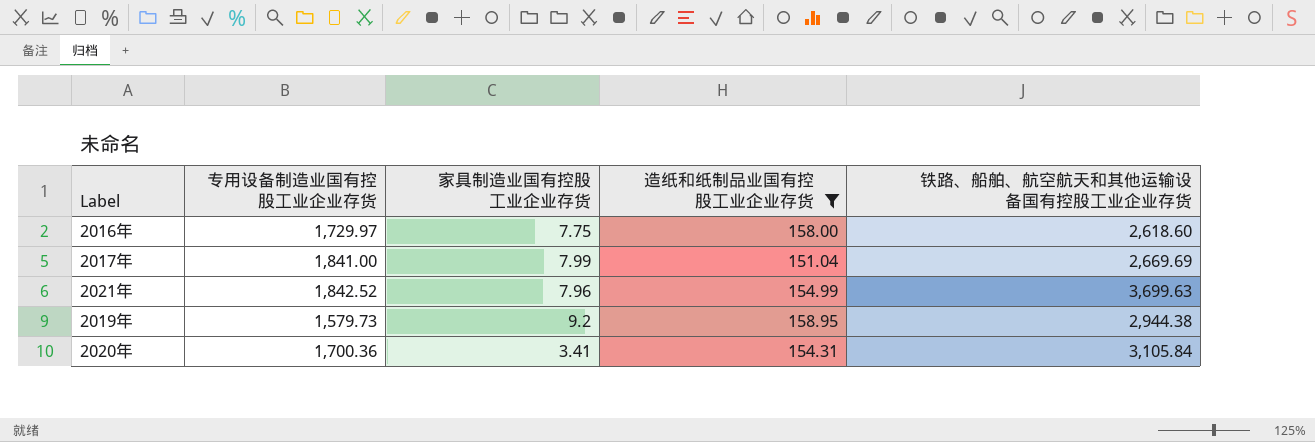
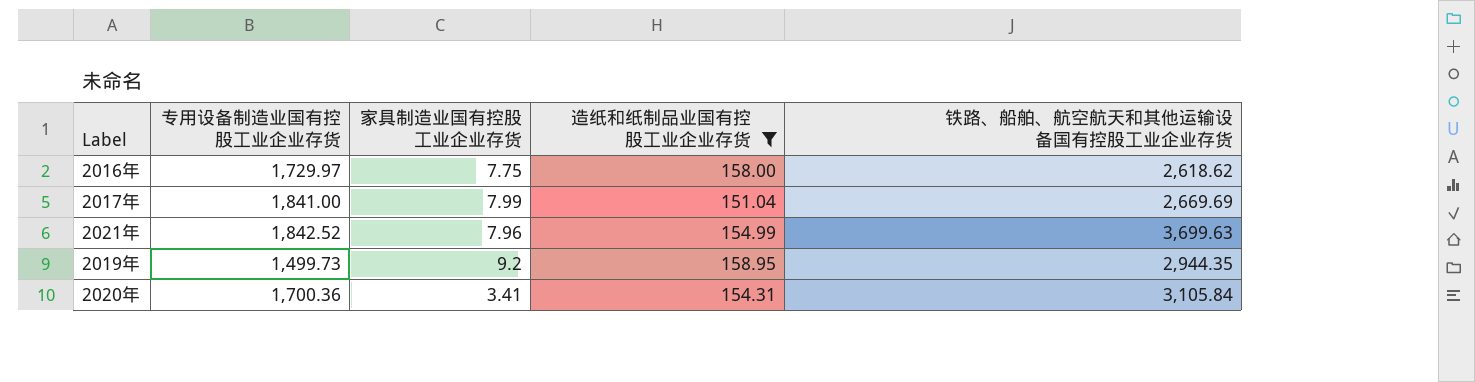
2016年 | 铁路、船舶、航空航天和其他运输设备国有控股工业企业存货: 2,618.60 -> 2,618.62
2019年 | 专用设备制造业国有控股工业企业存货: 1,579.73 -> 1,499.73
2019年 | 铁路、船舶、航空航天和其他运输设备国有控股工业企业存货: 2,944.38 -> 2,944.35

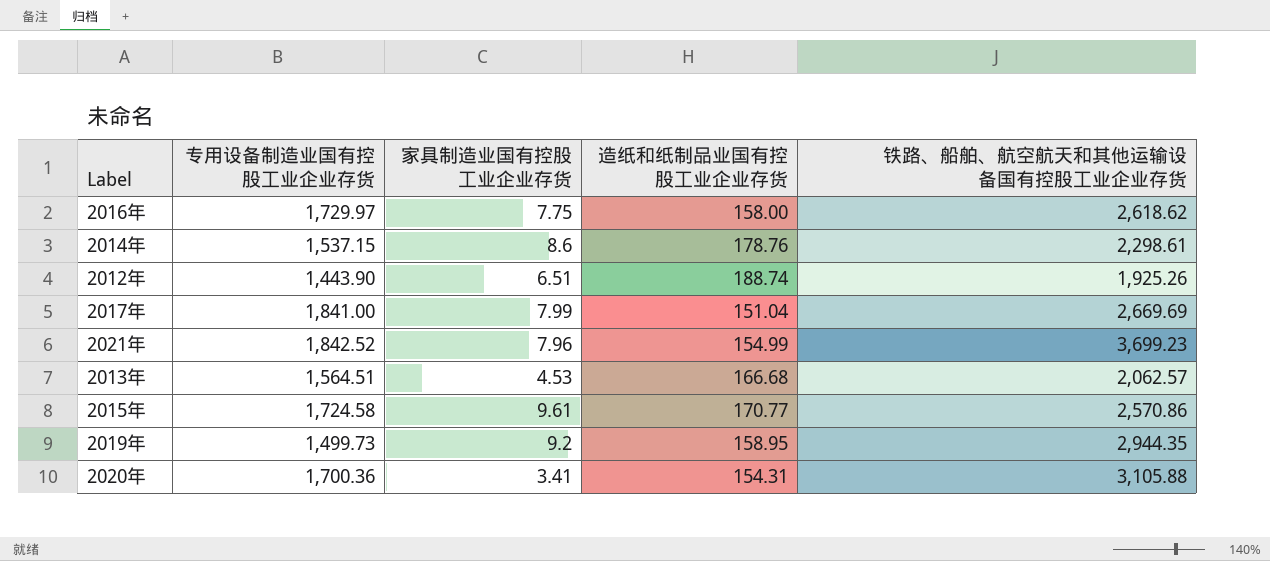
filter: 造纸和纸制品业国有控股工业企业存货 <= 158.95 -> none
2021年 | 铁路、船舶、航空航天和其他运输设备国有控股工业企业存货: 3,699.63 -> 3,699.23
2020年 | 铁路、船舶、航空航天和其他运输设备国有控股工业企业存货: 3,105.84 -> 3,105.88

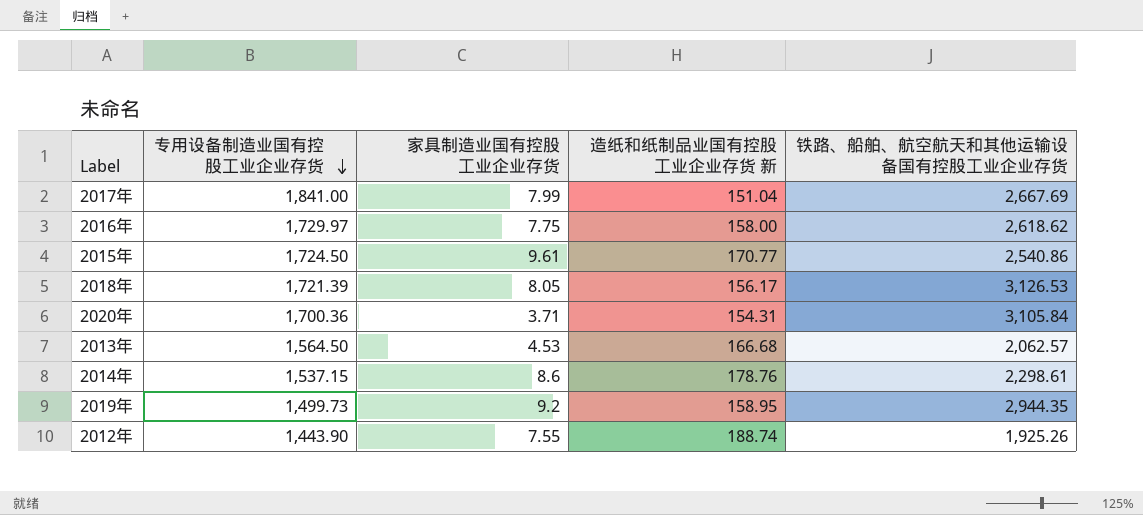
row order: none -> 专用设备制造业国有控股工业企业存货 descending
column name: 造纸和纸制品业国有控股工业企业存货 -> 造纸和纸制品业国有控股工业企业存货 新
row 2021年: 1,842.52 | 7.96 | 154.99 | 3,699.23 -> none
2017年 | 铁路、船舶、航空航天和其他运输设备国有控股工业企业存货: 2,669.69 -> 2,667.69
2015年 | 专用设备制造业国有控股工业企业存货: 1,724.58 -> 1,724.50
2015年 | 铁路、船舶、航空航天和其他运输设备国有控股工业企业存货: 2,570.86 -> 2,540.86
row 2018年: none -> 1,721.39 | 8.05 | 156.17 | 3,126.53
2020年 | 家具制造业国有控股工业企业存货: 3.41 -> 3.71
2020年 | 铁路、船舶、航空航天和其他运输设备国有控股工业企业存货: 3,105.88 -> 3,105.84
2013年 | 专用设备制造业国有控股工业企业存货: 1,564.51 -> 1,564.50
2012年 | 家具制造业国有控股工业企业存货: 6.51 -> 7.55

